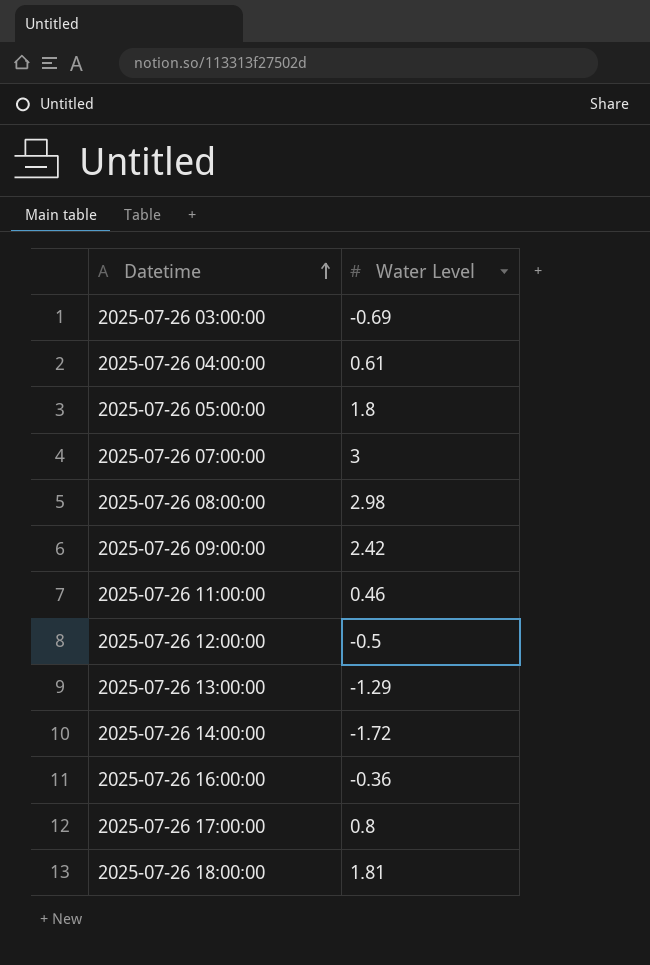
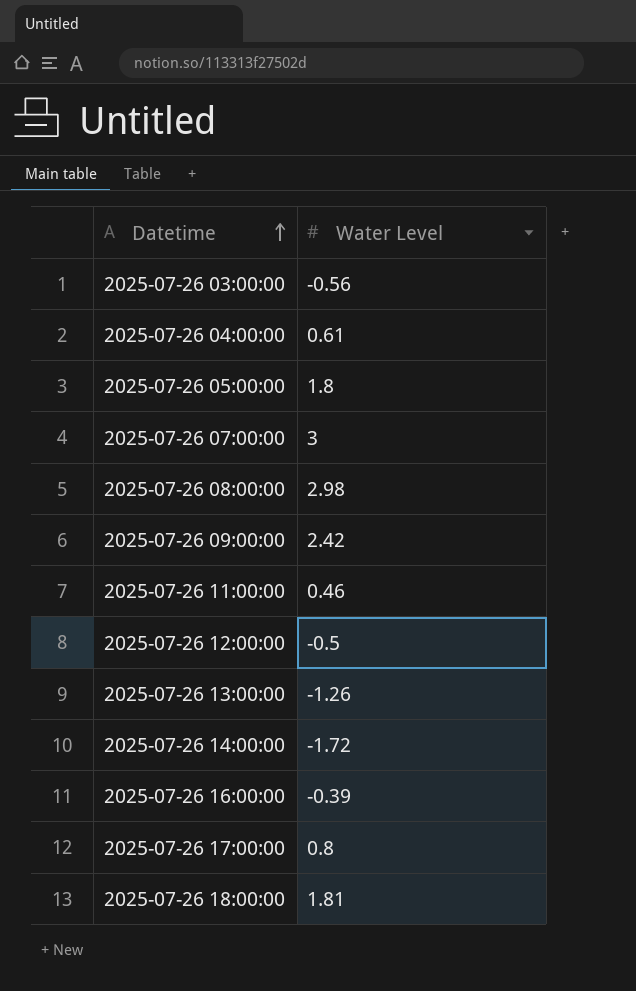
2025-07-26 03:00:00 | Water Level: -0.69 -> -0.56
2025-07-26 13:00:00 | Water Level: -1.29 -> -1.26
2025-07-26 16:00:00 | Water Level: -0.36 -> -0.39

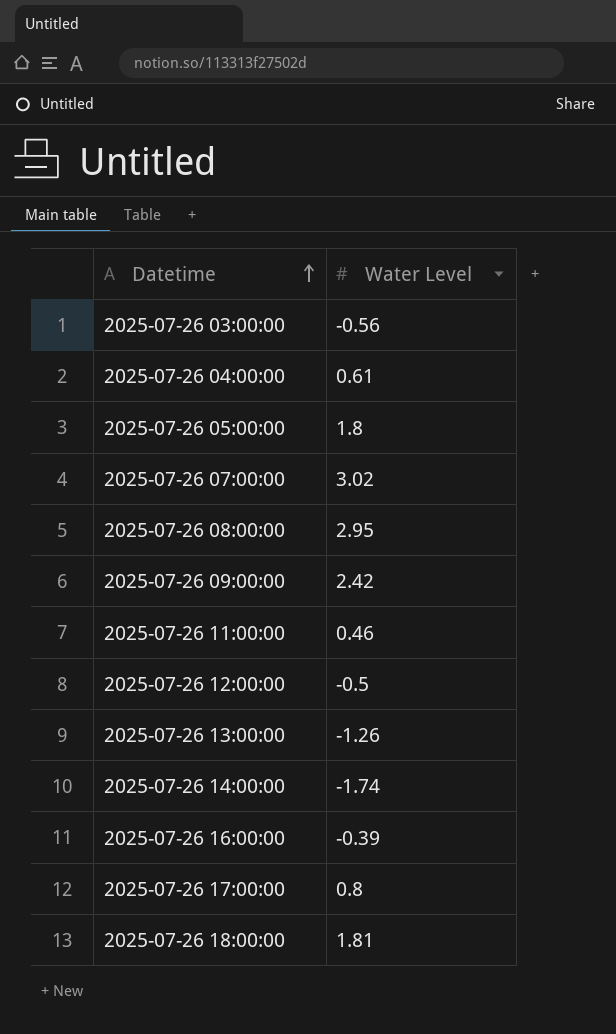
2025-07-26 07:00:00 | Water Level: 3 -> 3.02
2025-07-26 08:00:00 | Water Level: 2.98 -> 2.95
2025-07-26 14:00:00 | Water Level: -1.72 -> -1.74

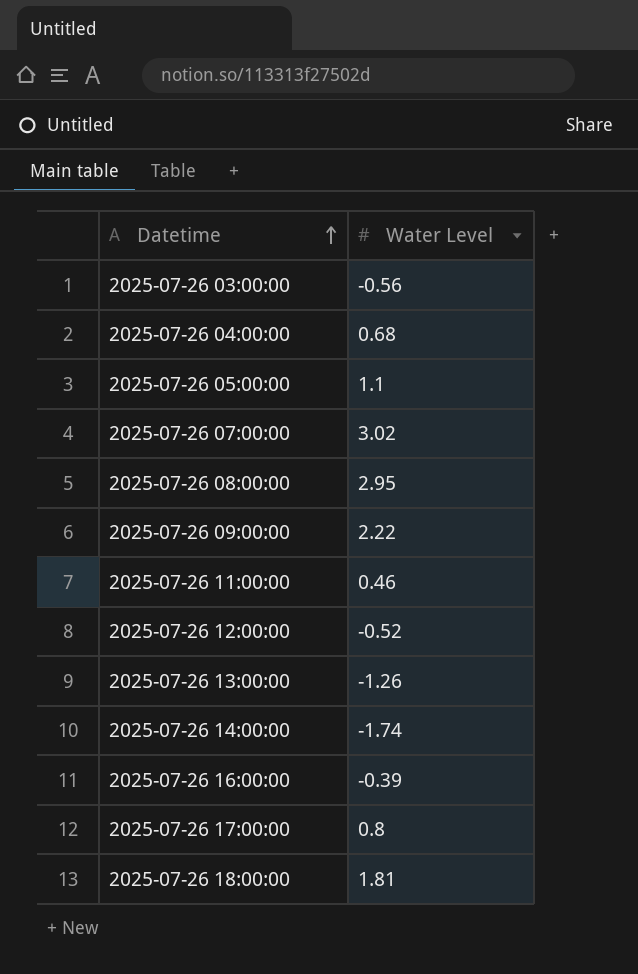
2025-07-26 04:00:00 | Water Level: 0.61 -> 0.68
2025-07-26 05:00:00 | Water Level: 1.8 -> 1.1
2025-07-26 09:00:00 | Water Level: 2.42 -> 2.22
2025-07-26 12:00:00 | Water Level: -0.5 -> -0.52

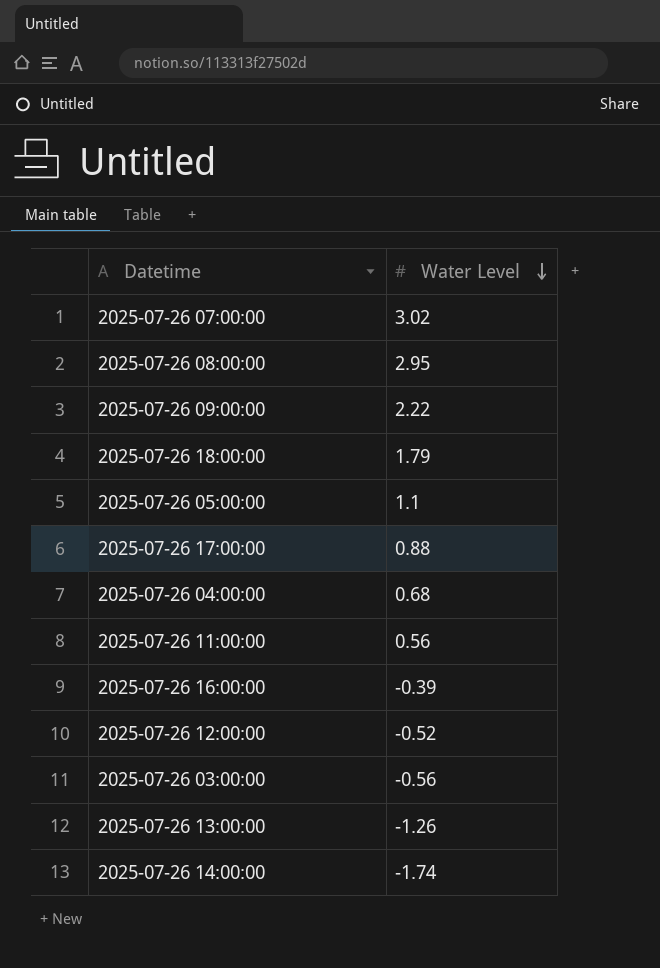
row order: Datetime ascending -> Water Level descending
2025-07-26 18:00:00 | Water Level: 1.81 -> 1.79
2025-07-26 17:00:00 | Water Level: 0.8 -> 0.88
2025-07-26 11:00:00 | Water Level: 0.46 -> 0.56

